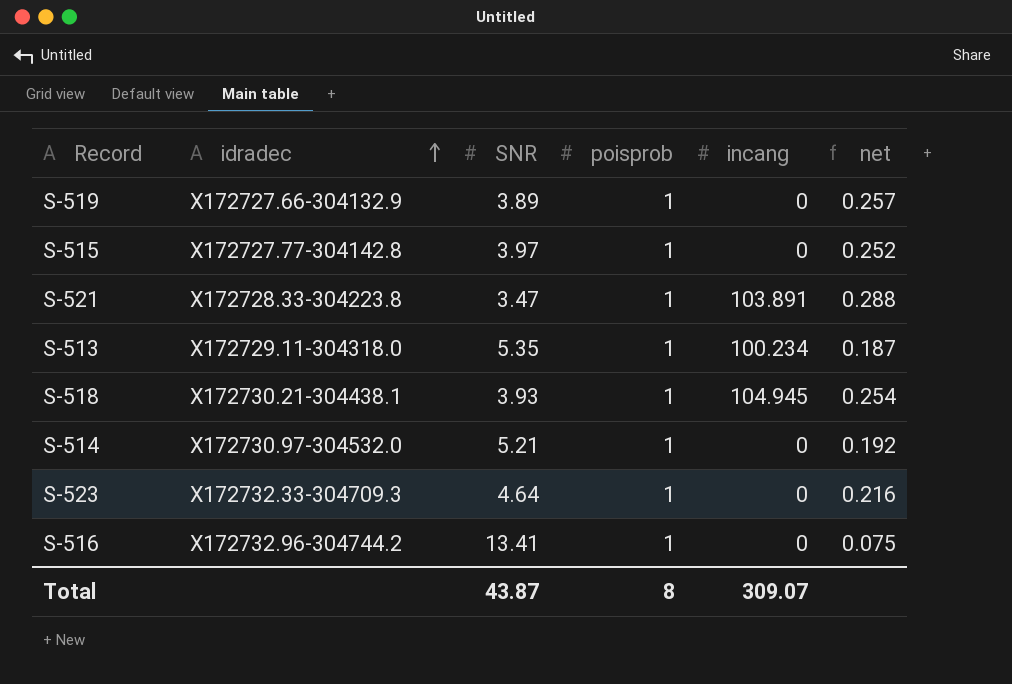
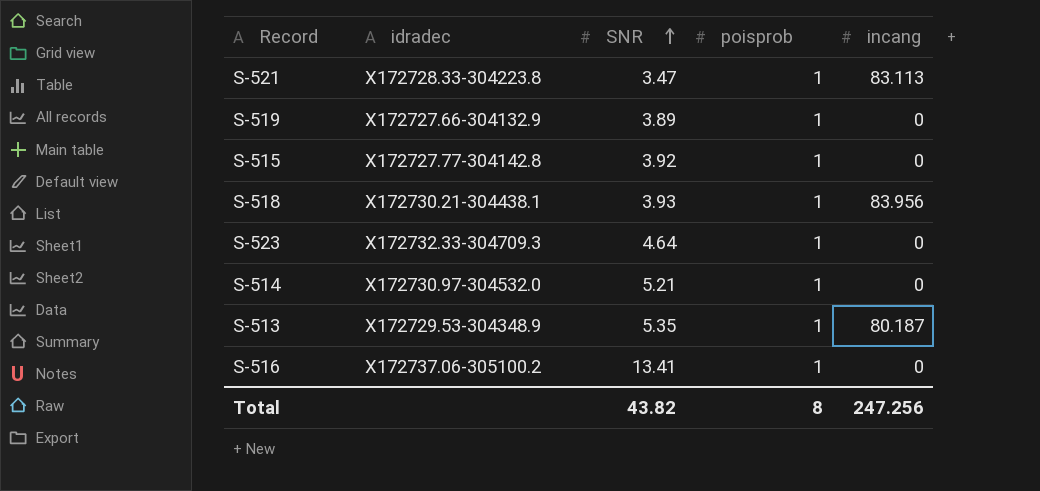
row order: idradec ascending -> SNR ascending
column net | formula: [poisprob] / [SNR] -> none
S-521 | incang: 103.891 -> 83.113
S-515 | SNR: 3.97 -> 3.92
S-518 | incang: 104.945 -> 83.956
S-513 | idradec: X172729.11-304318.0 -> X172729.53-304348.9
S-513 | incang: 100.234 -> 80.187
S-516 | idradec: X172732.96-304744.2 -> X172737.06-305100.2
Total | SNR: 43.87 -> 43.82
Total | incang: 309.07 -> 247.256

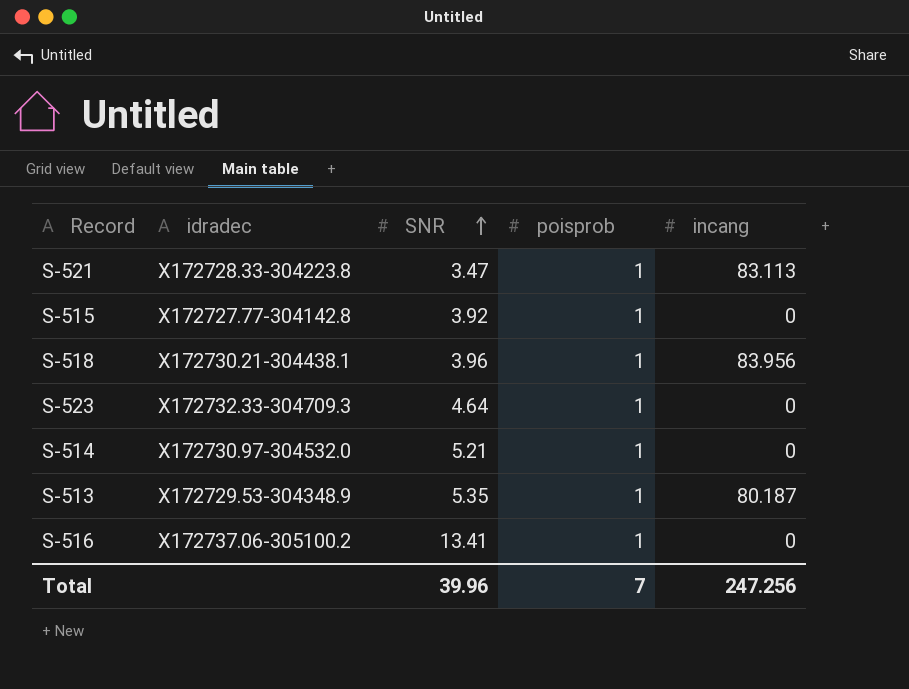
row S-519: X172727.66-304132.9 | 3.89 | 1 | 0 -> none
S-518 | SNR: 3.93 -> 3.96
Total | SNR: 43.82 -> 39.96
Total | poisprob: 8 -> 7

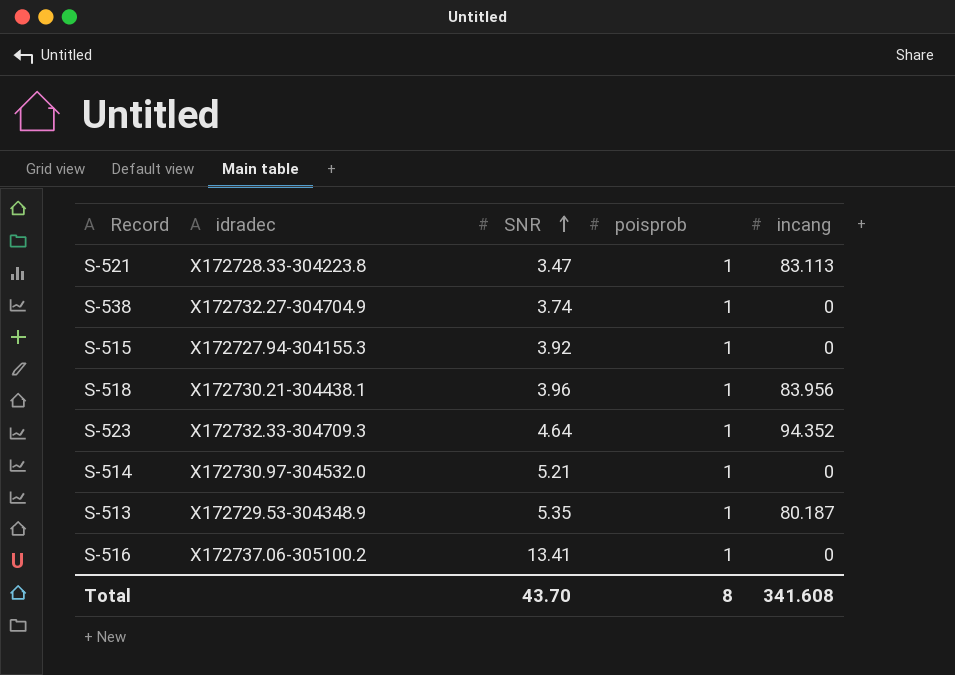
row S-538: none -> X172732.27-304704.9 | 3.74 | 1 | 0
S-515 | idradec: X172727.77-304142.8 -> X172727.94-304155.3
S-523 | incang: 0 -> 94.352
Total | SNR: 39.96 -> 43.70
Total | poisprob: 7 -> 8
Total | incang: 247.256 -> 341.608

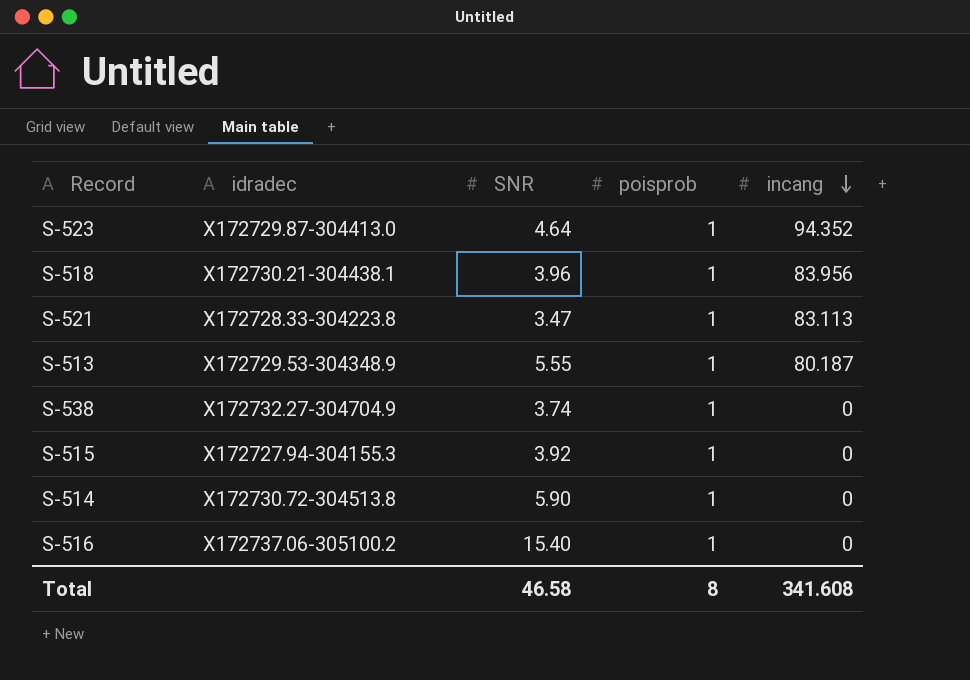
row order: SNR ascending -> incang descending
S-523 | idradec: X172732.33-304709.3 -> X172729.87-304413.0
S-513 | SNR: 5.35 -> 5.55
S-514 | idradec: X172730.97-304532.0 -> X172730.72-304513.8
S-514 | SNR: 5.21 -> 5.90
S-516 | SNR: 13.41 -> 15.40
Total | SNR: 43.70 -> 46.58

